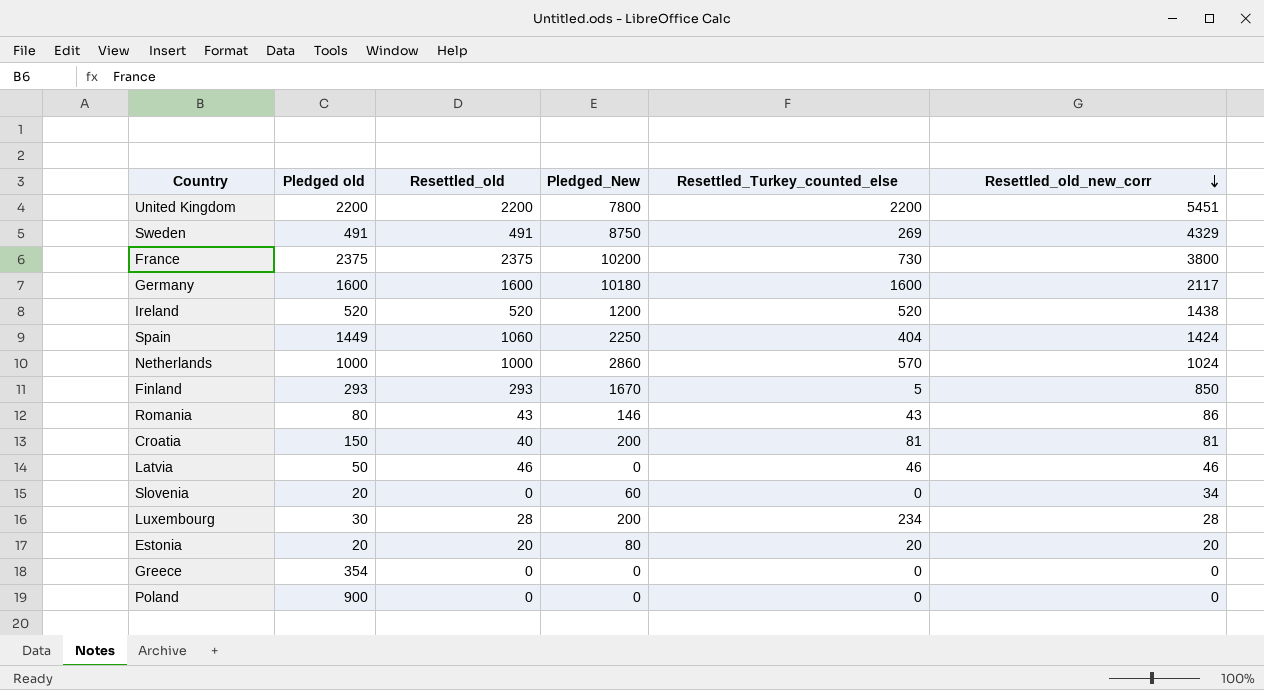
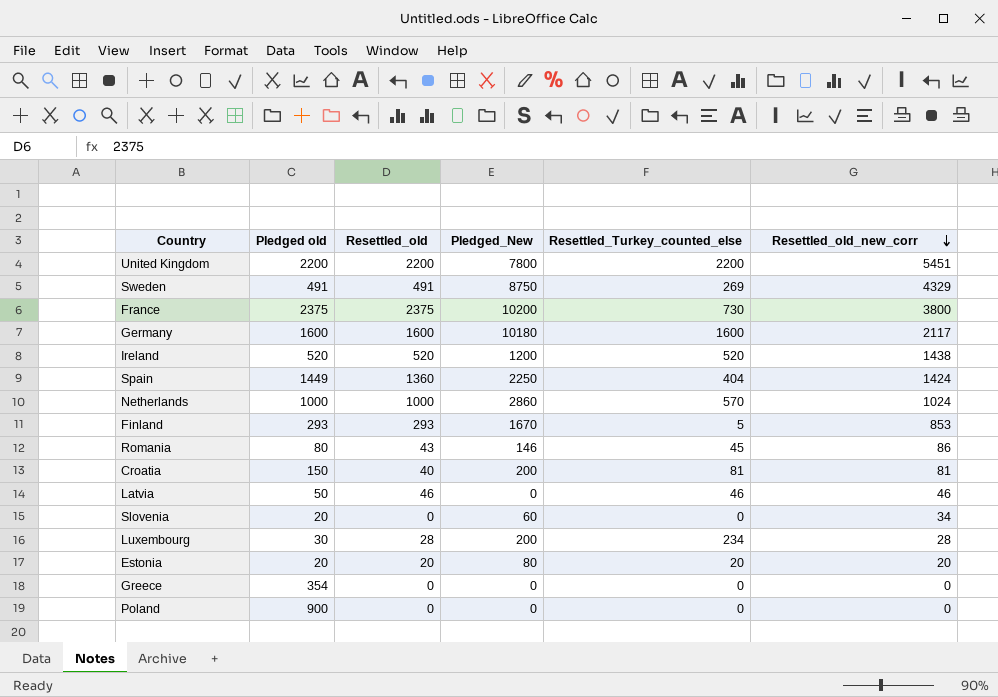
Spain | Resettled_old: 1060 -> 1360
Finland | Resettled_old_new_corr: 850 -> 853
Romania | Resettled_Turkey_counted_else: 43 -> 45

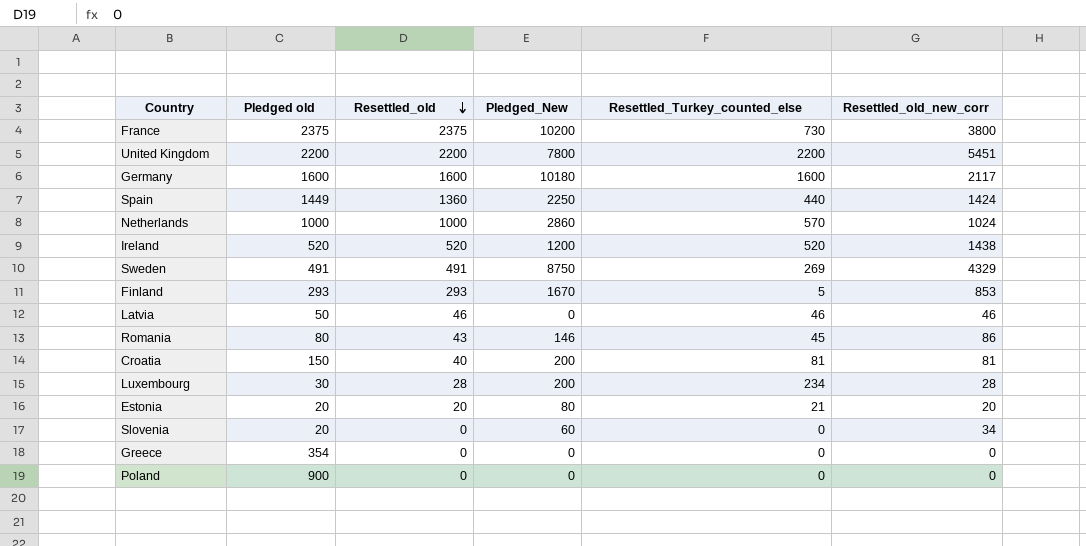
row order: Resettled_old_new_corr descending -> Resettled_old descending
Spain | Resettled_Turkey_counted_else: 404 -> 440
Estonia | Resettled_Turkey_counted_else: 20 -> 21

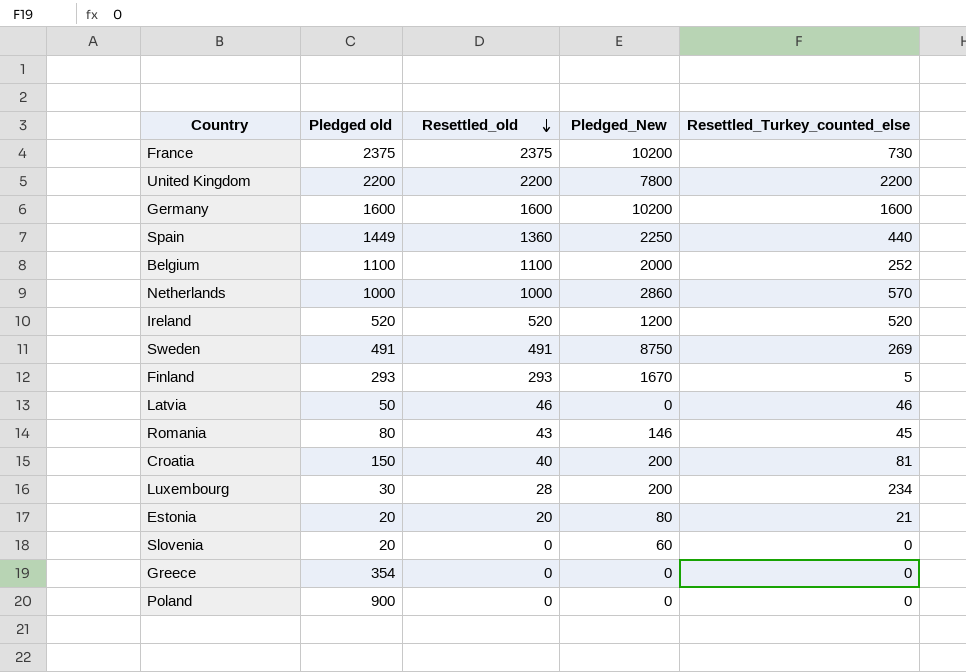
column Resettled_old_new_corr | position: 6 -> none
Germany | Pledged_New: 10180 -> 10200
row Belgium: none -> 1100 | 1100 | 2000 | 252

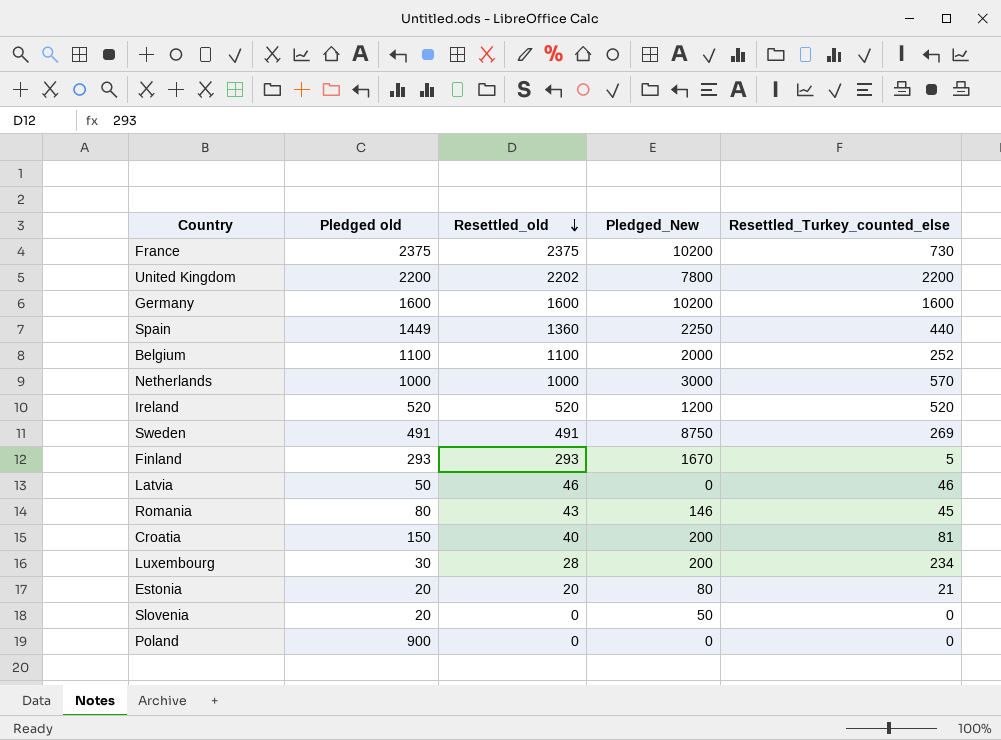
row Greece: 354 | 0 | 0 | 0 -> none
United Kingdom | Resettled_old: 2200 -> 2202
Netherlands | Pledged_New: 2860 -> 3000
Slovenia | Pledged_New: 60 -> 50

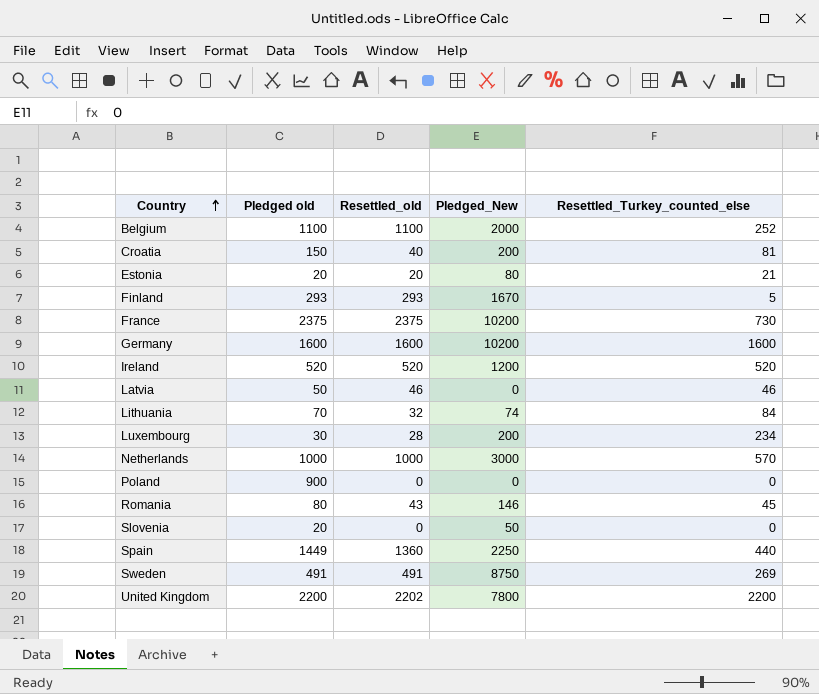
row order: Resettled_old descending -> Country ascending
row Lithuania: none -> 70 | 32 | 74 | 84

